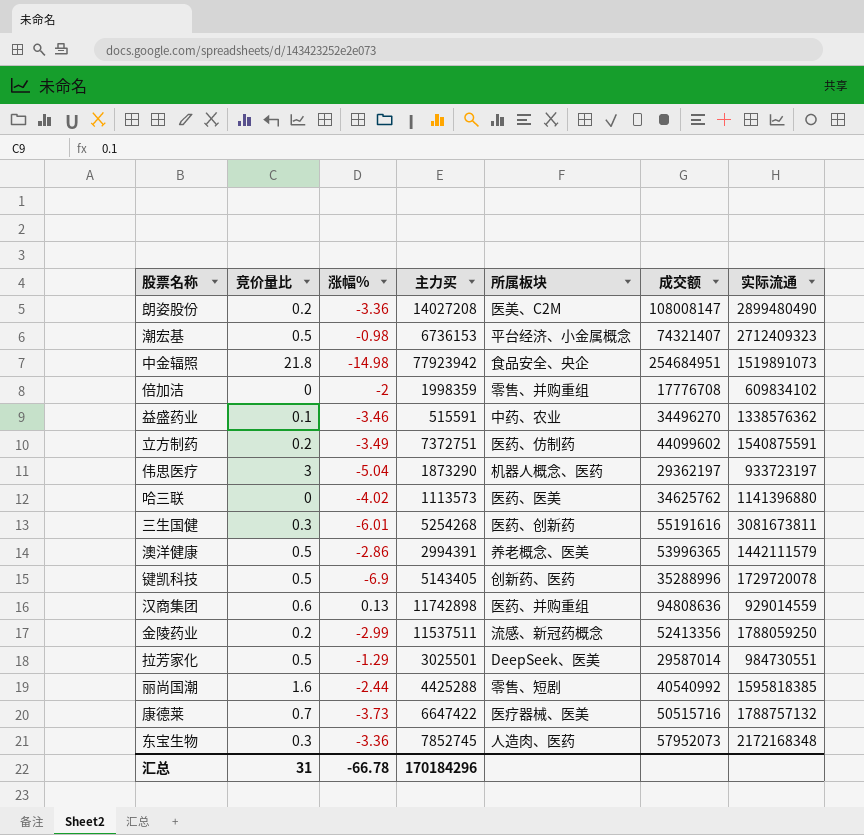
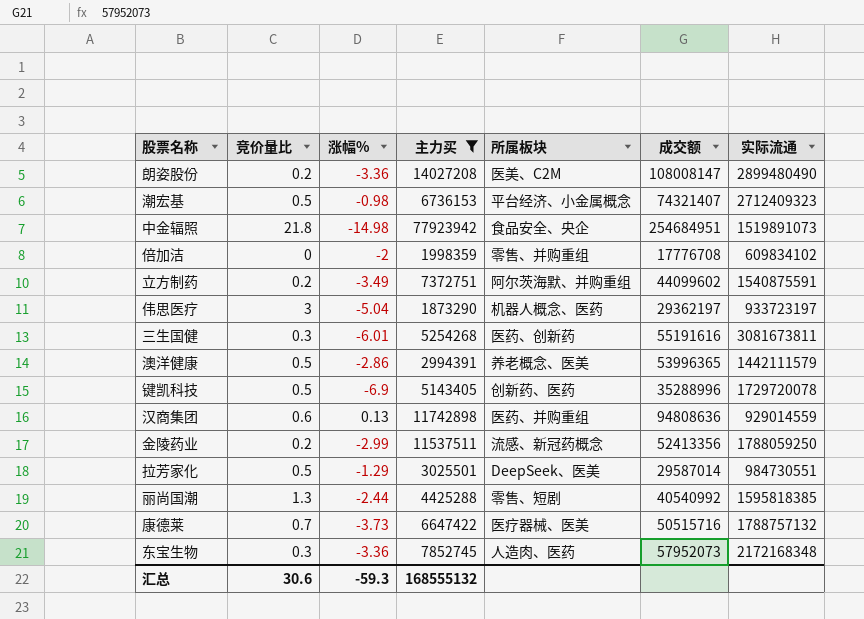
filter: none -> 主力买 >= 1873290
立方制药 | 所属板块: 医药、仿制药 -> 阿尔茨海默、并购重组
丽尚国潮 | 竞价量比: 1.6 -> 1.3
汇总 | 竞价量比: 31 -> 30.6
汇总 | 涨幅%: -66.78 -> -59.3
汇总 | 主力买: 170184296 -> 168555132

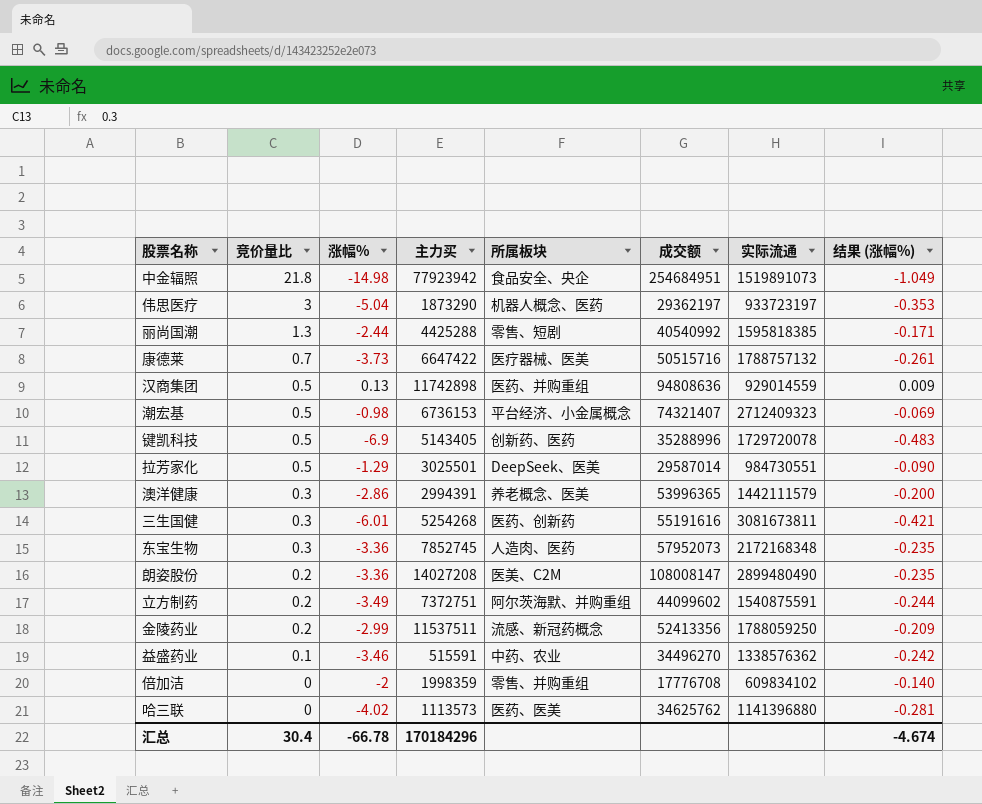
filter: 主力买 >= 1873290 -> none
row order: none -> 竞价量比 descending
column 结果 (涨幅%) | formula: none -> [涨幅%] * 0.07
汉商集团 | 竞价量比: 0.6 -> 0.5
澳洋健康 | 竞价量比: 0.5 -> 0.3
汇总 | 竞价量比: 30.6 -> 30.4
汇总 | 涨幅%: -59.3 -> -66.78
汇总 | 主力买: 168555132 -> 170184296

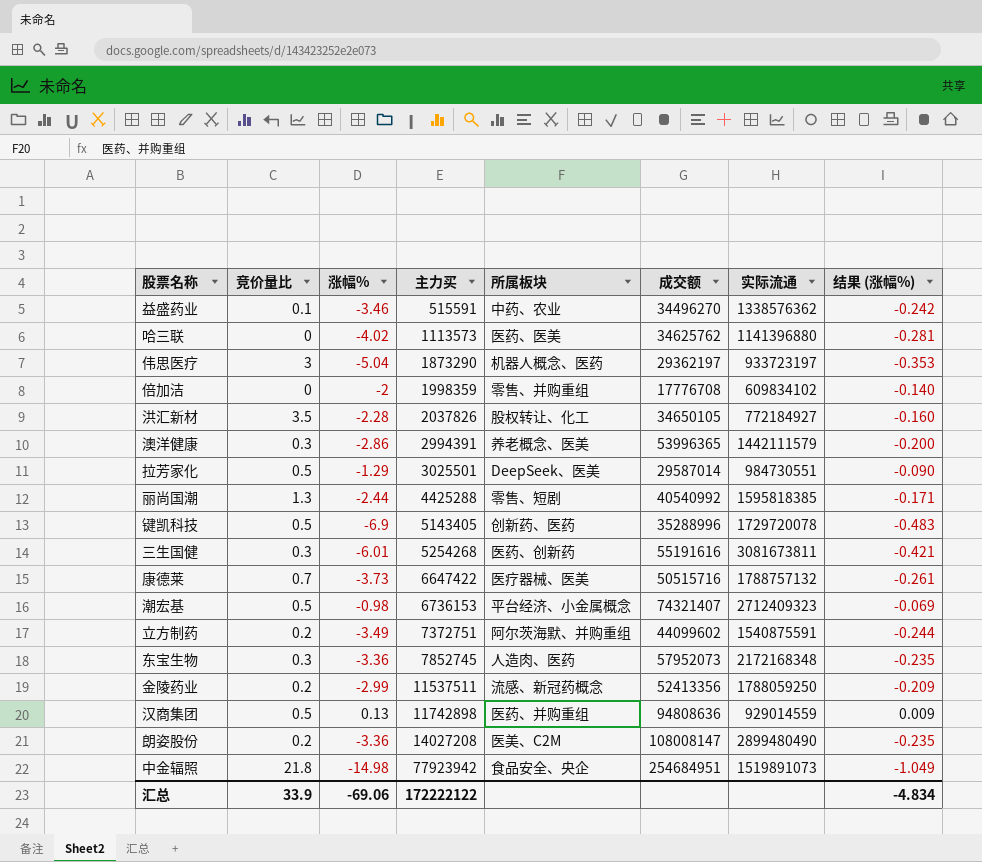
row order: 竞价量比 descending -> 主力买 ascending
row 洪汇新材: none -> 3.5 | -2.28 | 2037826 | 股权转让、化工 | 34650105 | 772184927 | -0.160
汇总 | 竞价量比: 30.4 -> 33.9
汇总 | 涨幅%: -66.78 -> -69.06
汇总 | 主力买: 170184296 -> 172222122
汇总 | 结果 (涨幅%): -4.674 -> -4.834

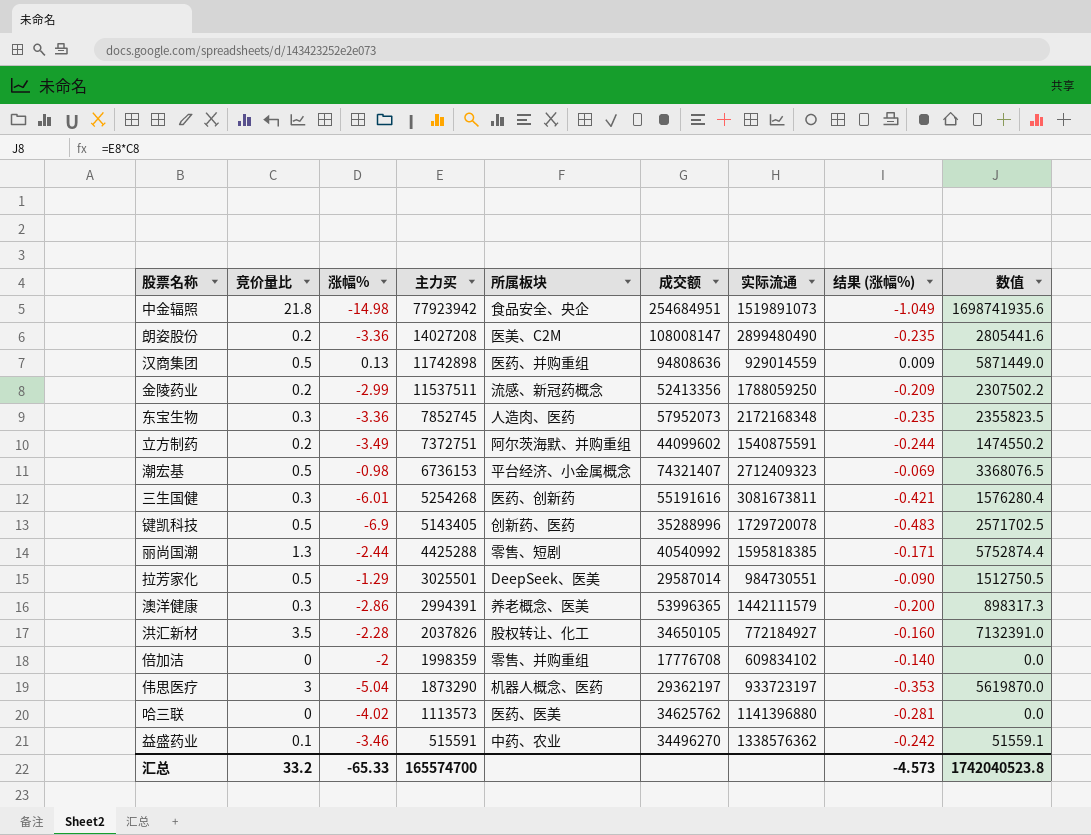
row order: 主力买 ascending -> 主力买 descending
column 数值 | formula: none -> [竞价量比] * [主力买]
row 康德莱: 0.7 | -3.73 | 6647422 | 医疗器械、医美 | 50515716 | 1788757132 | -0.261 -> none
汇总 | 竞价量比: 33.9 -> 33.2
汇总 | 涨幅%: -69.06 -> -65.33
汇总 | 主力买: 172222122 -> 165574700
汇总 | 结果 (涨幅%): -4.834 -> -4.573

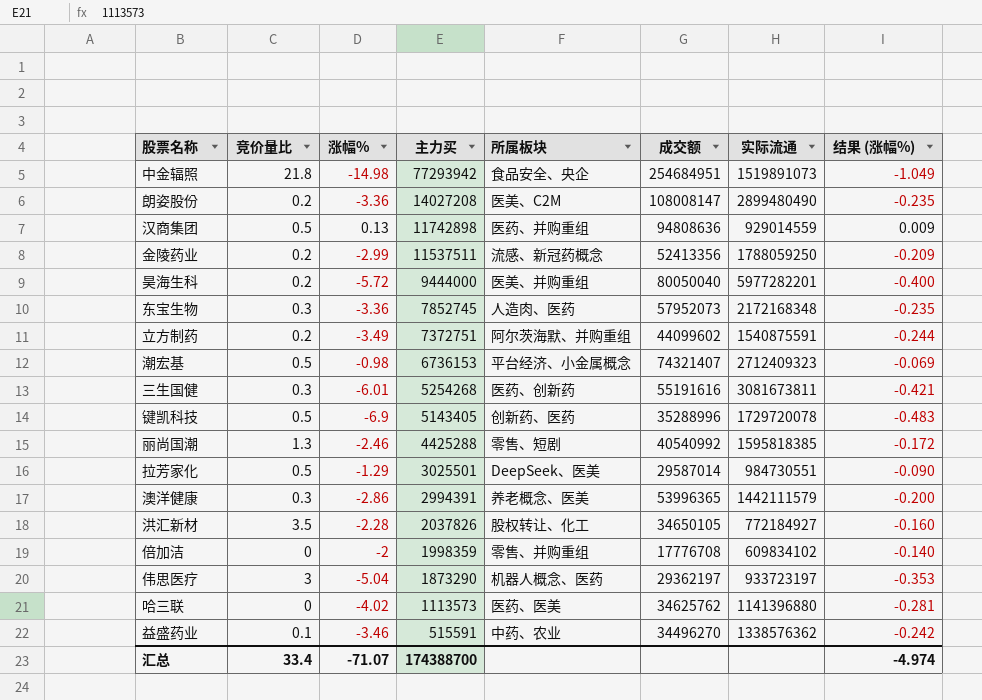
column 数值 | formula: [竞价量比] * [主力买] -> none
中金辐照 | 主力买: 77923942 -> 77293942
row 昊海生科: none -> 0.2 | -5.72 | 9444000 | 医美、并购重组 | 80050040 | 5977282201 | -0.400
丽尚国潮 | 涨幅%: -2.44 -> -2.46
丽尚国潮 | 结果 (涨幅%): -0.171 -> -0.172
汇总 | 竞价量比: 33.2 -> 33.4
汇总 | 涨幅%: -65.33 -> -71.07
汇总 | 主力买: 165574700 -> 174388700
汇总 | 结果 (涨幅%): -4.573 -> -4.974

